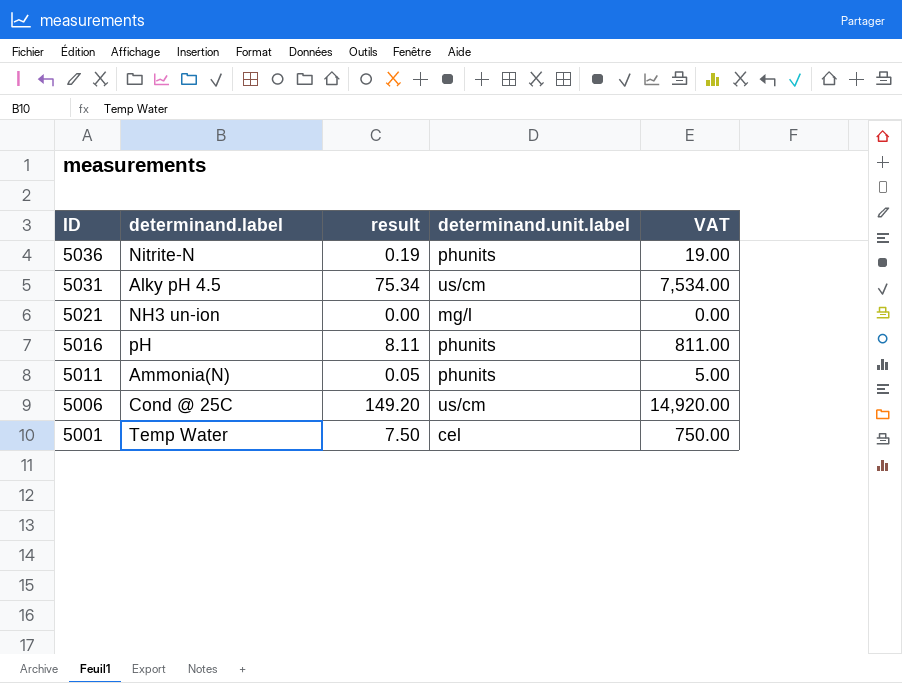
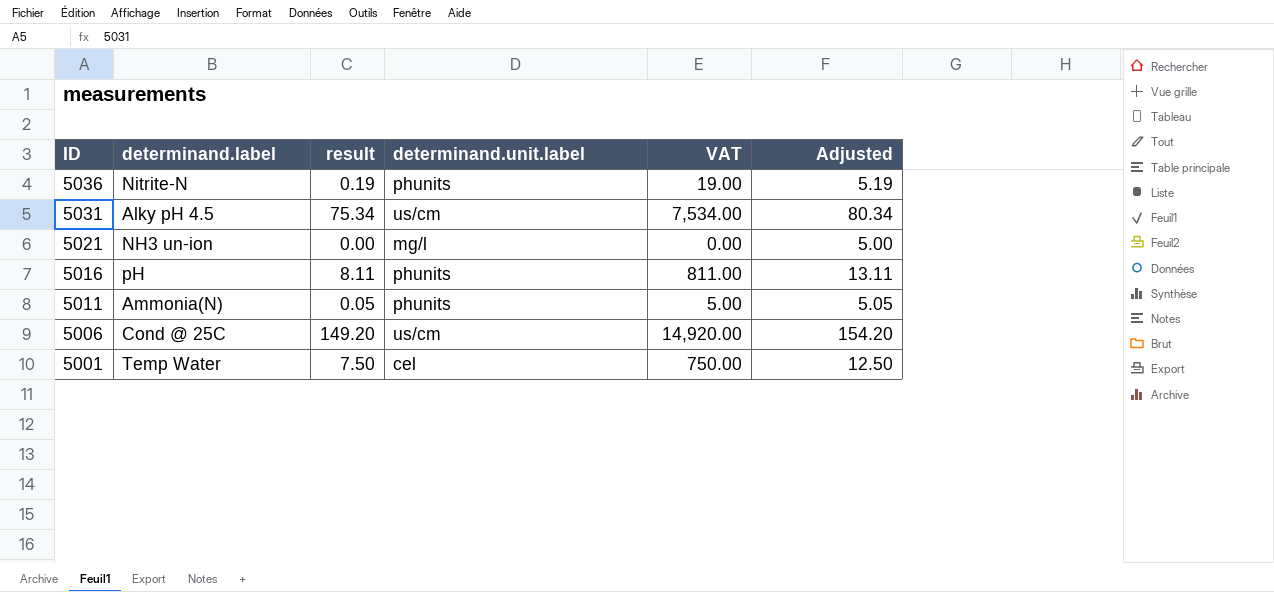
column Adjusted | formula: none -> [result] + 5

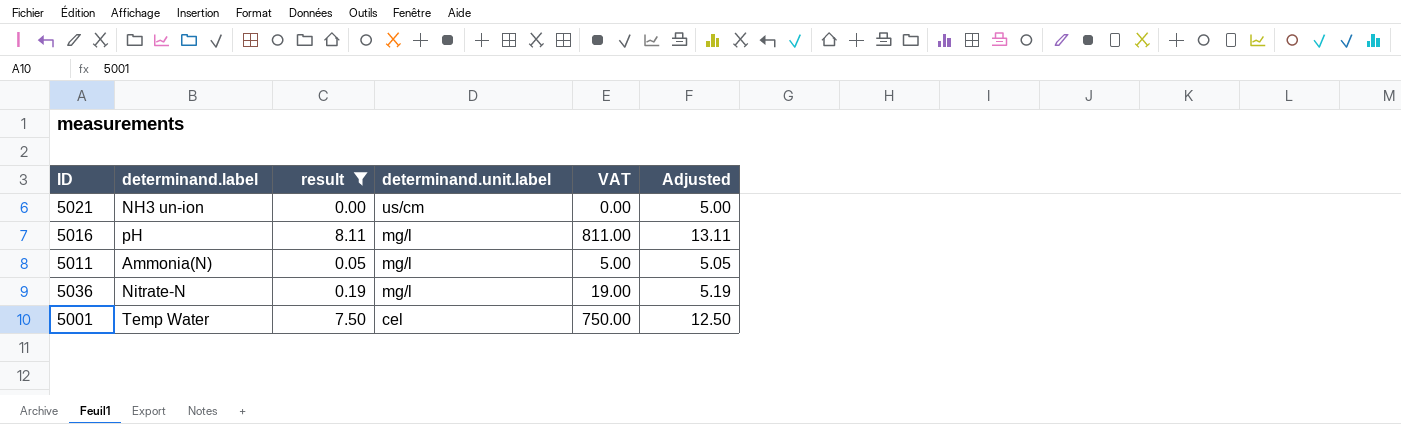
filter: none -> result <= 8.11
row order: ID descending -> determinand.unit.label descending
5021 | determinand.unit.label: mg/l -> us/cm
5016 | determinand.unit.label: phunits -> mg/l
5011 | determinand.unit.label: phunits -> mg/l
5036 | determinand.label: Nitrite-N -> Nitrate-N
5036 | determinand.unit.label: phunits -> mg/l

